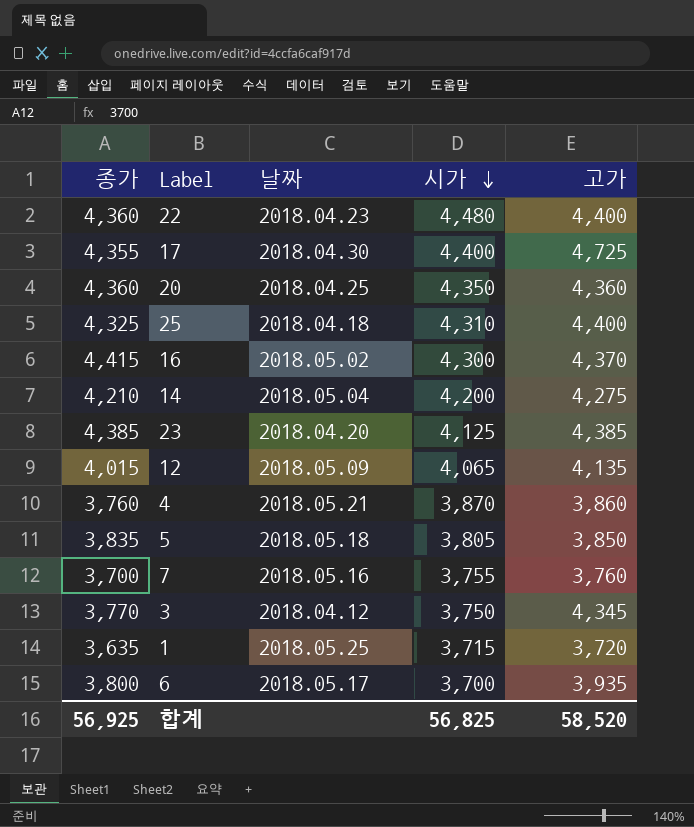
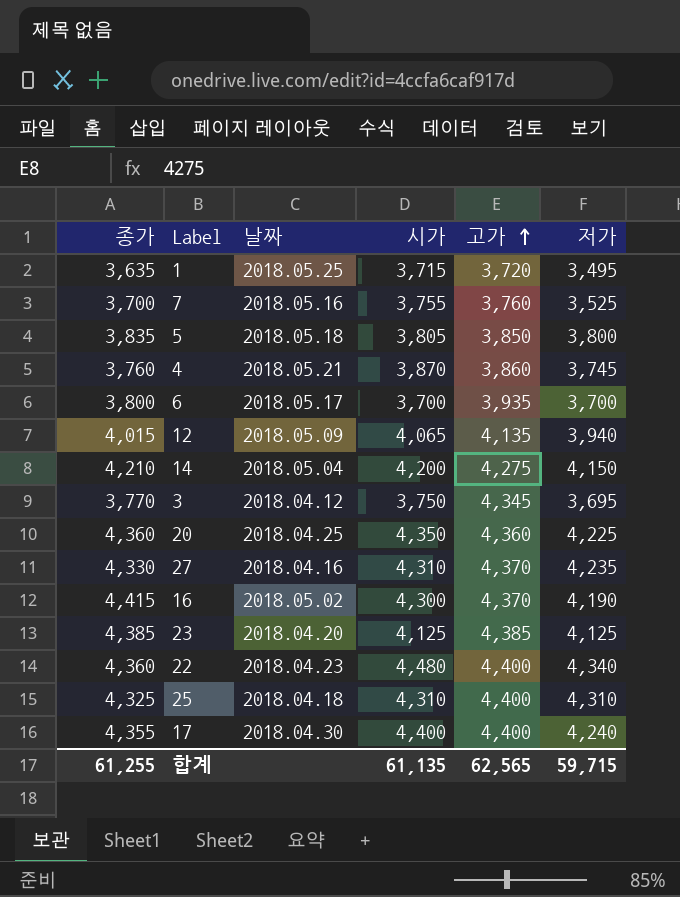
row order: 시가 descending -> 고가 ascending
column 저가 | position: none -> 6
row 27: none -> 4,330 | 2018.04.16 | 4,310 | 4,370 | 4,235
17 | 고가: 4,725 -> 4,400
합계 | 종가: 56,925 -> 61,255
합계 | 시가: 56,825 -> 61,135
합계 | 고가: 58,520 -> 62,565

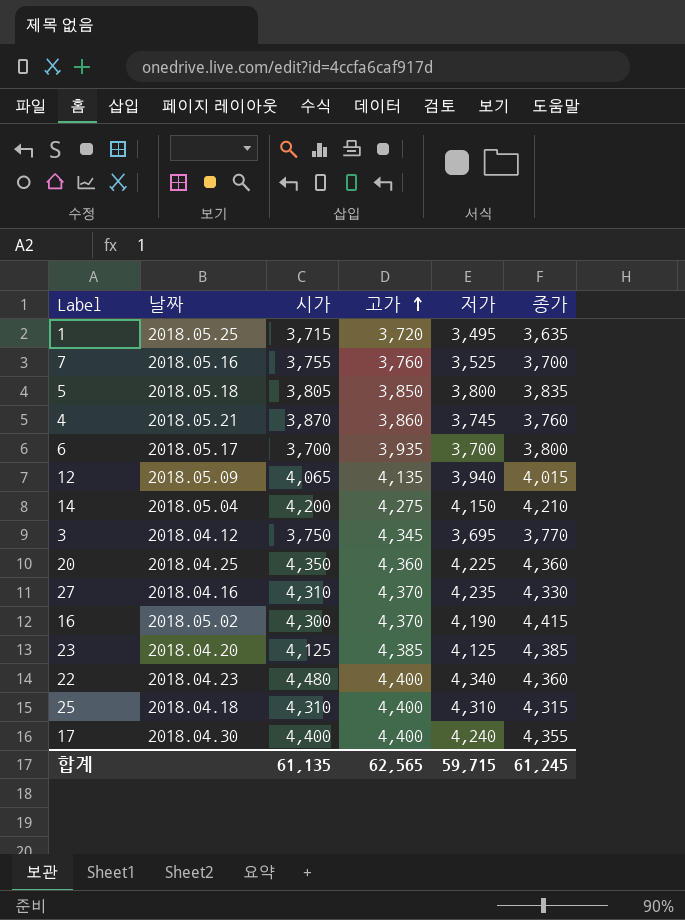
column 종가 | position: 1 -> 6
25 | 종가: 4,325 -> 4,315
합계 | 종가: 61,255 -> 61,245

